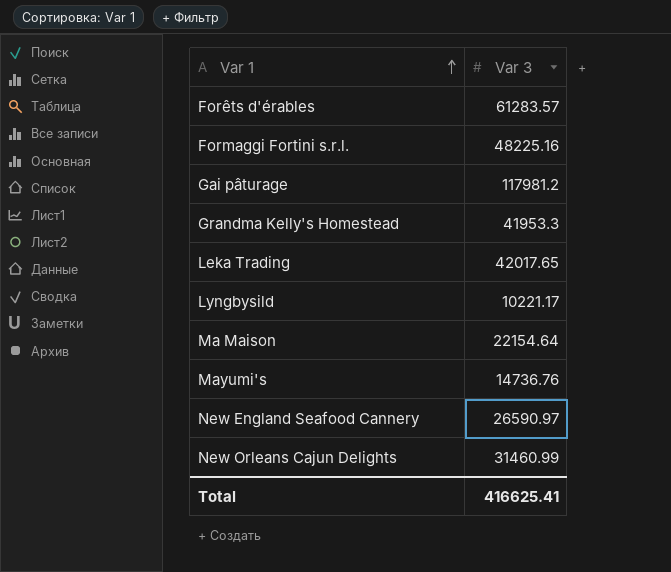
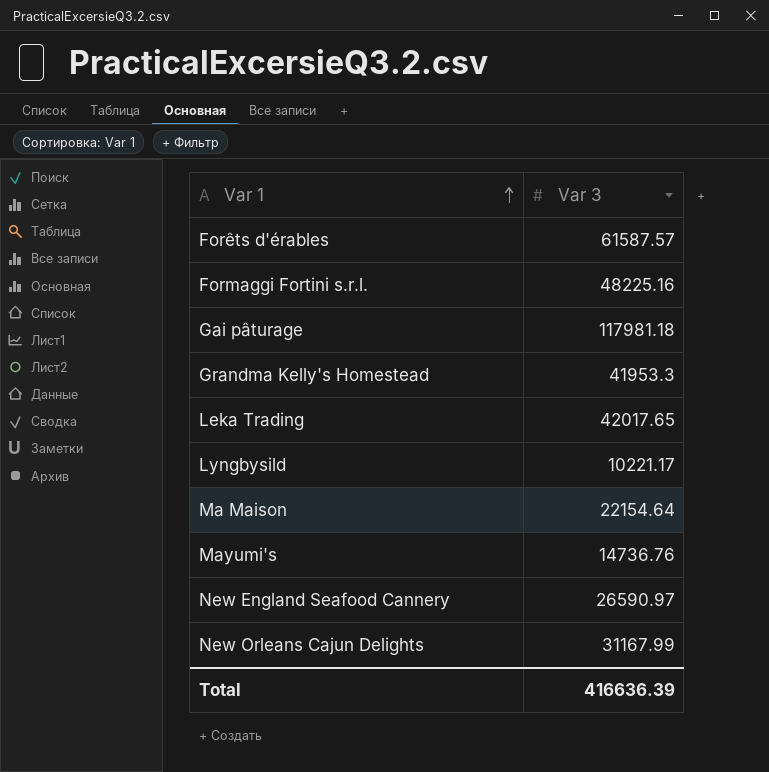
Forêts d'érables | Var 3: 61283.57 -> 61587.57
Gai pâturage | Var 3: 117981.2 -> 117981.18
New Orleans Cajun Delights | Var 3: 31460.99 -> 31167.99
Total | Var 3: 416625.41 -> 416636.39

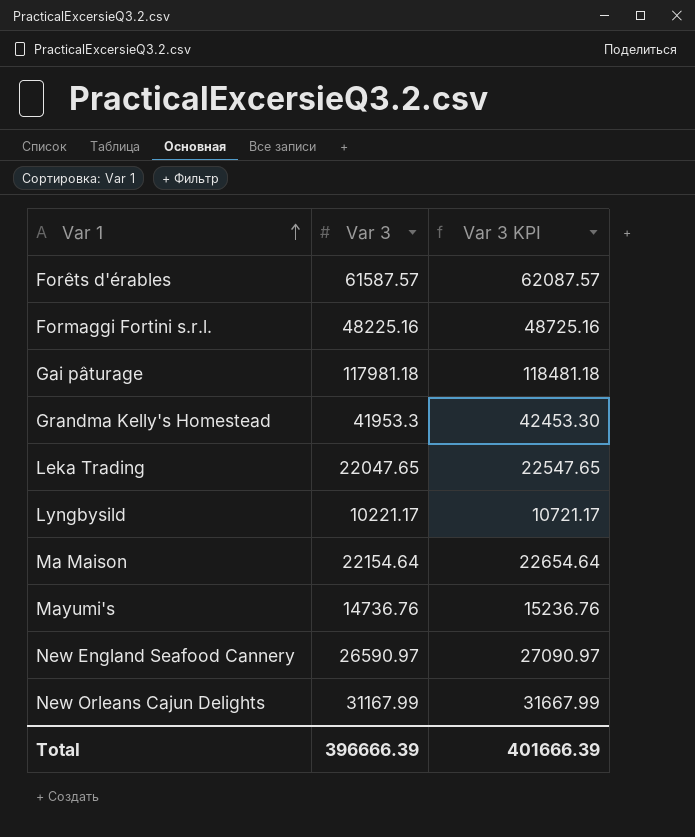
column Var 3 KPI | formula: none -> [Var 3] + 500
Leka Trading | Var 3: 42017.65 -> 22047.65
Total | Var 3: 416636.39 -> 396666.39

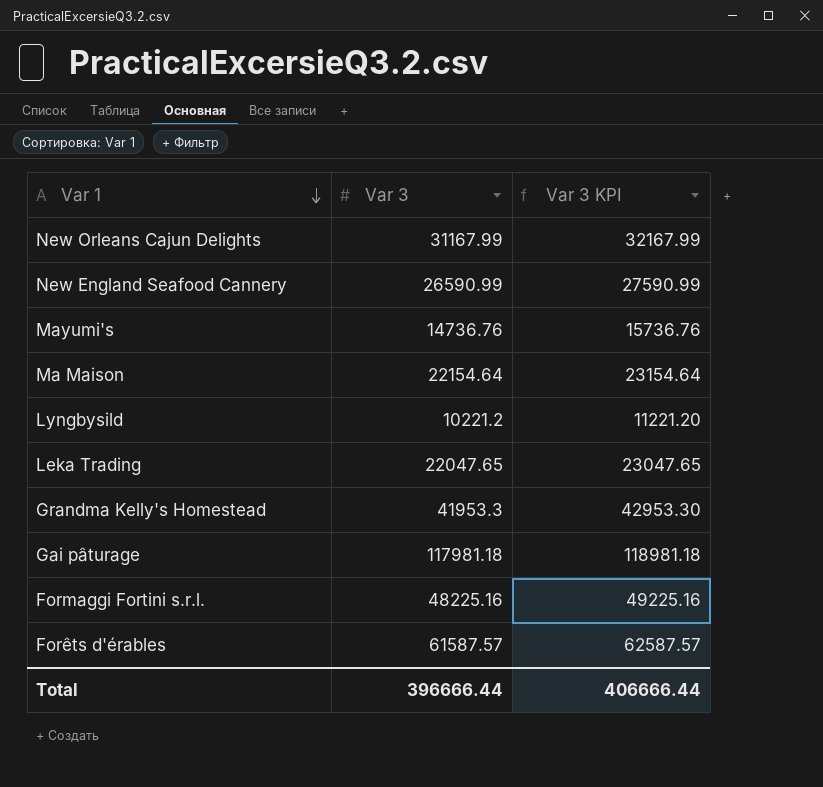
row order: Var 1 ascending -> Var 1 descending
column Var 3 KPI | formula: [Var 3] + 500 -> [Var 3] + 1000
New England Seafood Cannery | Var 3: 26590.97 -> 26590.99
Lyngbysild | Var 3: 10221.17 -> 10221.2
Total | Var 3: 396666.39 -> 396666.44
Total | Var 3 KPI: 401666.39 -> 406666.44

